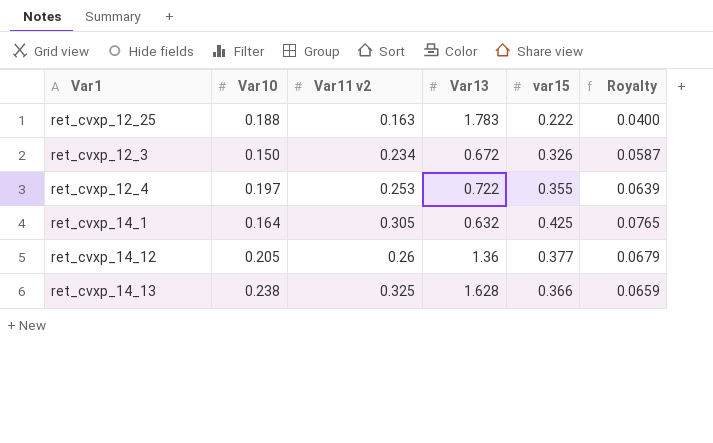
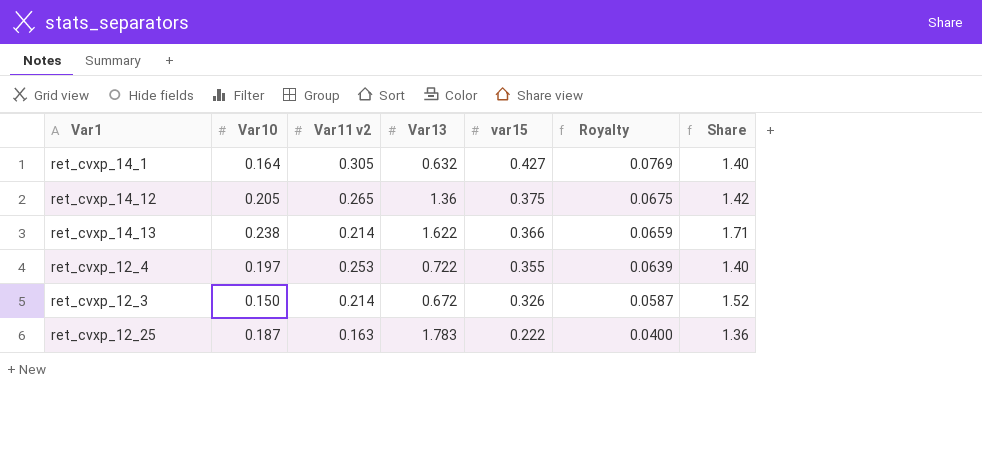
row order: none -> var15 descending
column Share | formula: none -> [var15] / [Var11 v2]
ret_cvxp_14_1 | var15: 0.425 -> 0.427
ret_cvxp_14_1 | Royalty: 0.0765 -> 0.0769
ret_cvxp_14_12 | Var11 v2: 0.26 -> 0.265
ret_cvxp_14_12 | var15: 0.377 -> 0.375
ret_cvxp_14_12 | Royalty: 0.0679 -> 0.0675
ret_cvxp_14_13 | Var11 v2: 0.325 -> 0.214
ret_cvxp_14_13 | Var13: 1.628 -> 1.622
ret_cvxp_12_3 | Var11 v2: 0.234 -> 0.214
ret_cvxp_12_25 | Var10: 0.188 -> 0.187

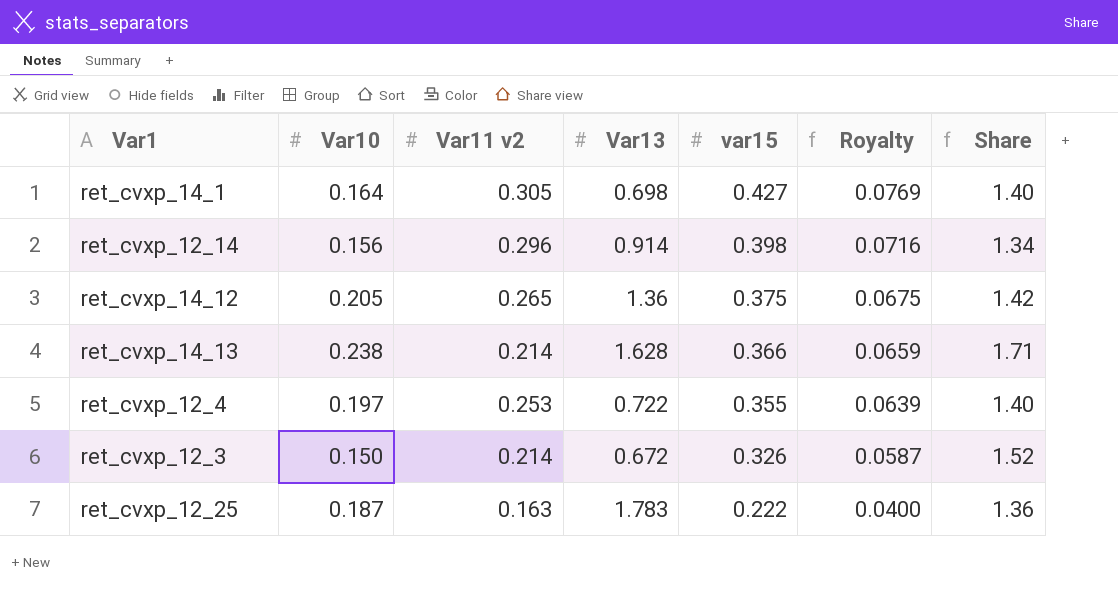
ret_cvxp_14_1 | Var13: 0.632 -> 0.698
row ret_cvxp_12_14: none -> 0.156 | 0.296 | 0.914 | 0.398 | 0.0716 | 1.34
ret_cvxp_14_13 | Var13: 1.622 -> 1.628

